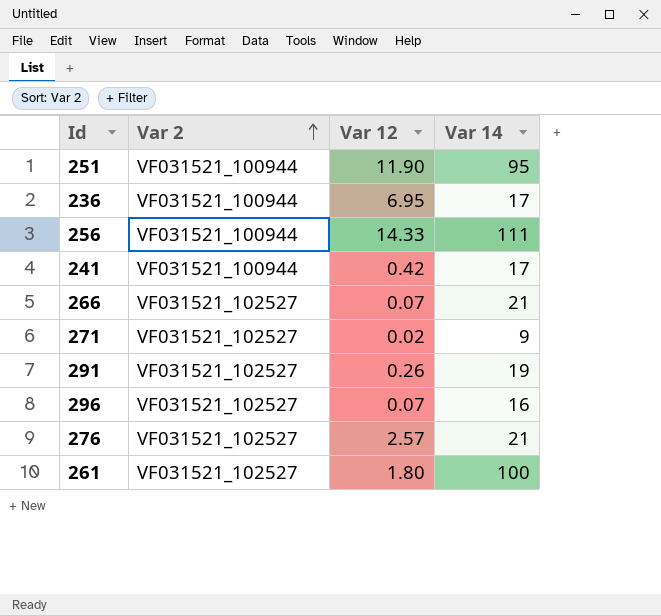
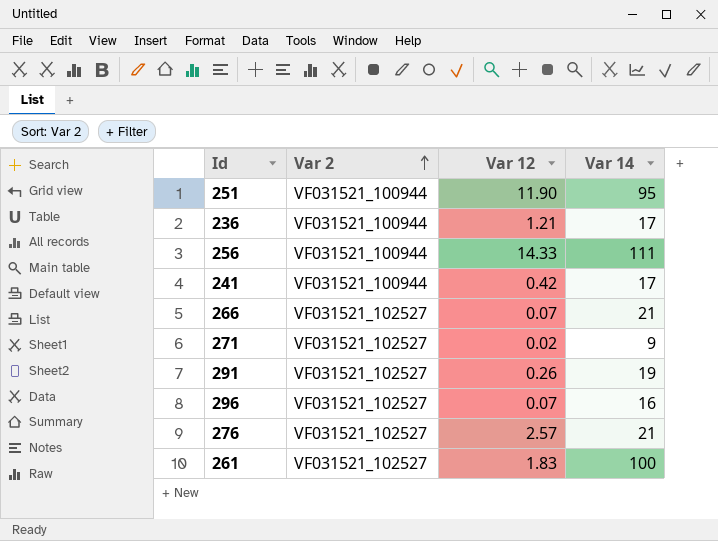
236 | Var 12: 6.95 -> 1.21
261 | Var 12: 1.80 -> 1.83

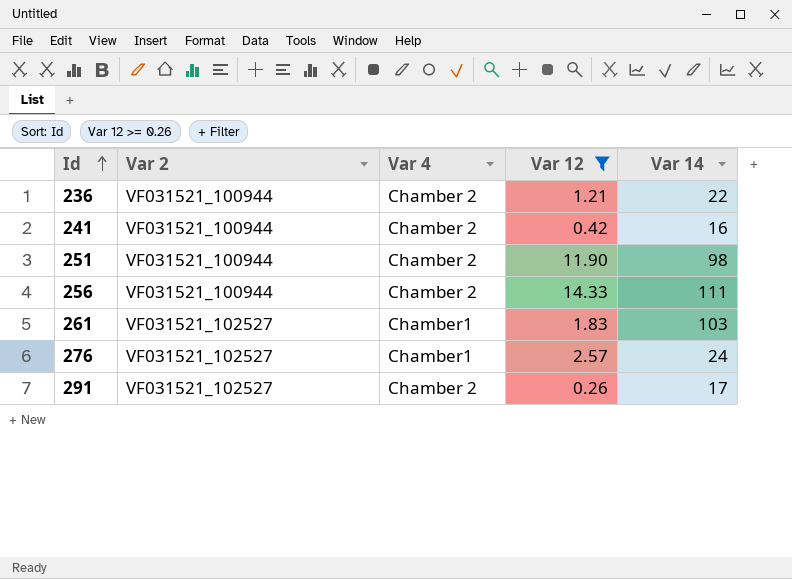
filter: none -> Var 12 >= 0.26
row order: Var 2 ascending -> Id ascending
column Var 4 | position: none -> 3
236 | Var 14: 17 -> 22
241 | Var 14: 17 -> 16
251 | Var 14: 95 -> 98
261 | Var 14: 100 -> 103
276 | Var 14: 21 -> 24
291 | Var 14: 19 -> 17

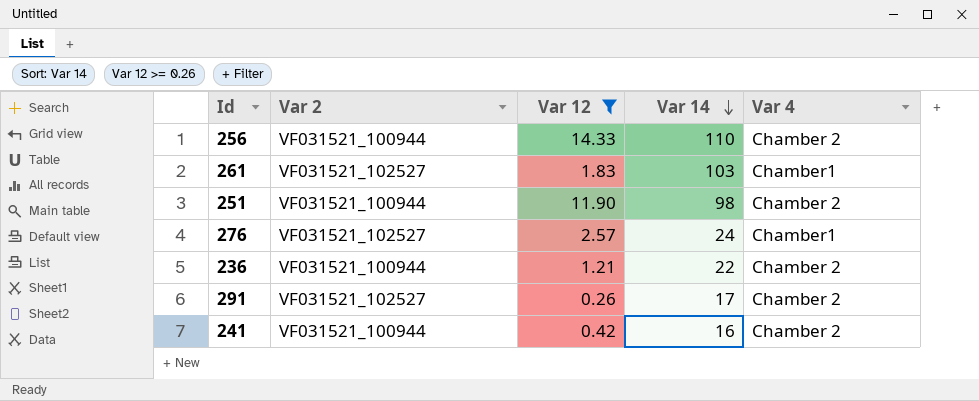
row order: Id ascending -> Var 14 descending
column Var 4 | position: 3 -> 5
256 | Var 14: 111 -> 110

